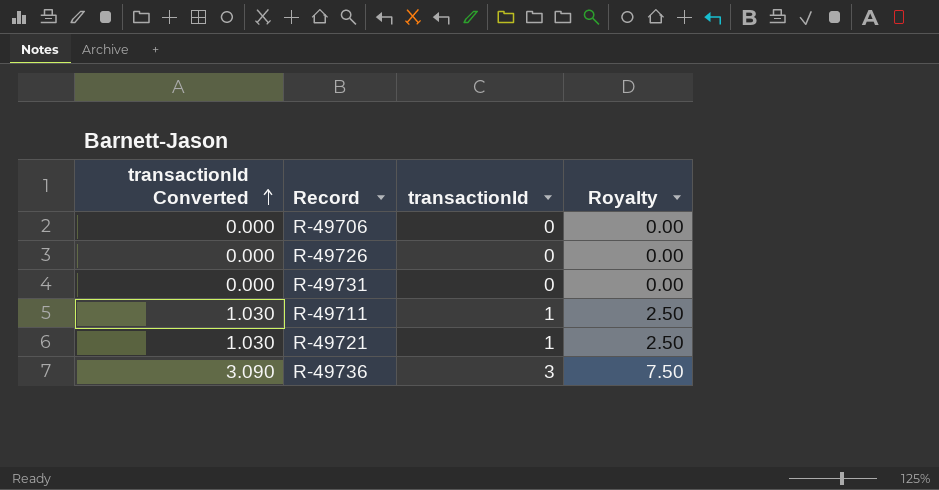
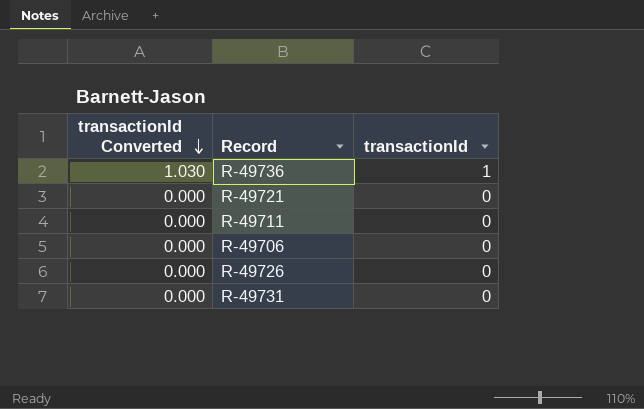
row order: transactionId Converted ascending -> transactionId Converted descending
column Royalty | formula: [transactionId] * 2.5 -> none
R-49736 | transactionId Converted: 3.090 -> 1.030
R-49736 | transactionId: 3 -> 1
R-49721 | transactionId Converted: 1.030 -> 0.000
R-49721 | transactionId: 1 -> 0
R-49711 | transactionId Converted: 1.030 -> 0.000
R-49711 | transactionId: 1 -> 0

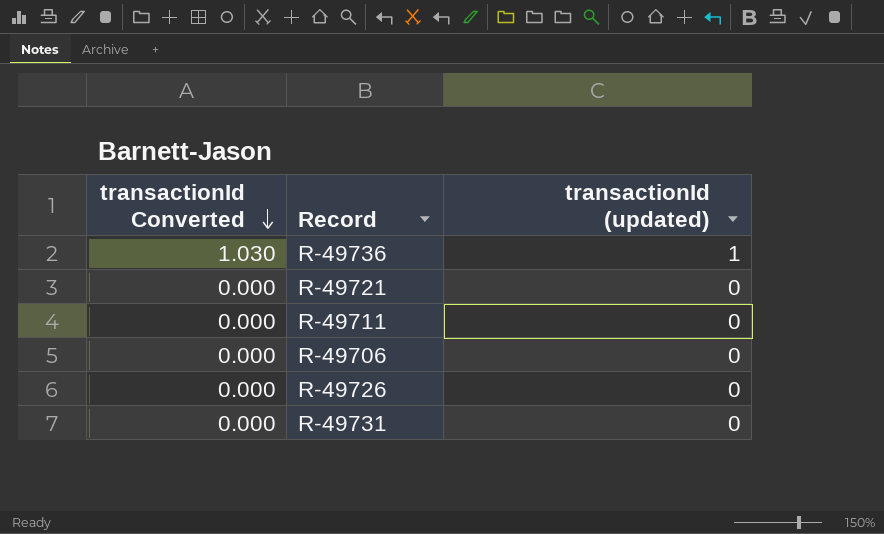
column name: transactionId -> transactionId (updated)

